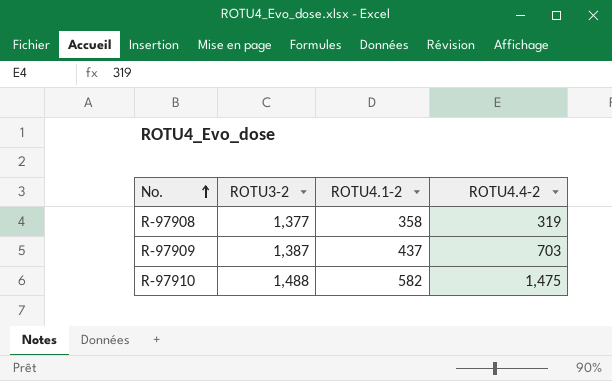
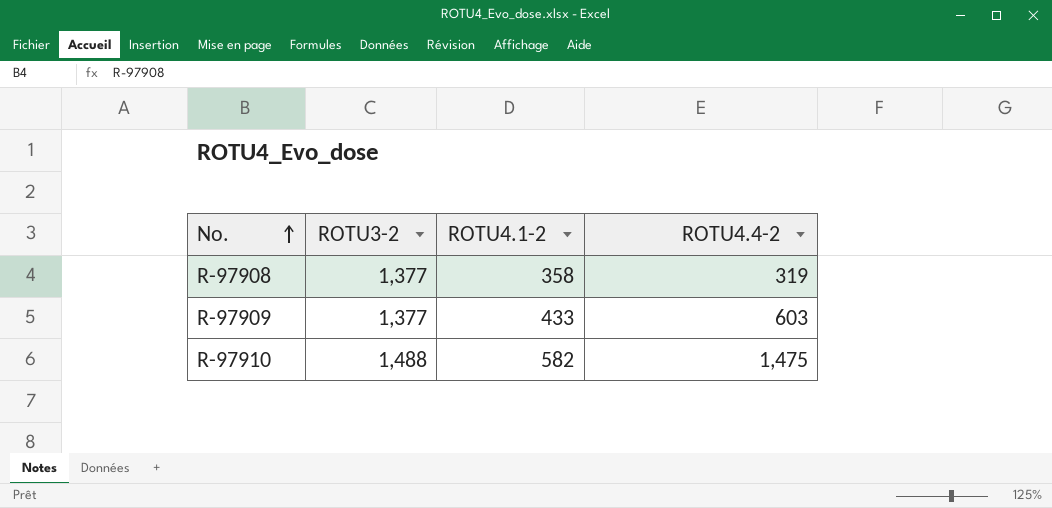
R-97909 | ROTU3-2: 1,387 -> 1,377
R-97909 | ROTU4.1-2: 437 -> 433
R-97909 | ROTU4.4-2: 703 -> 603

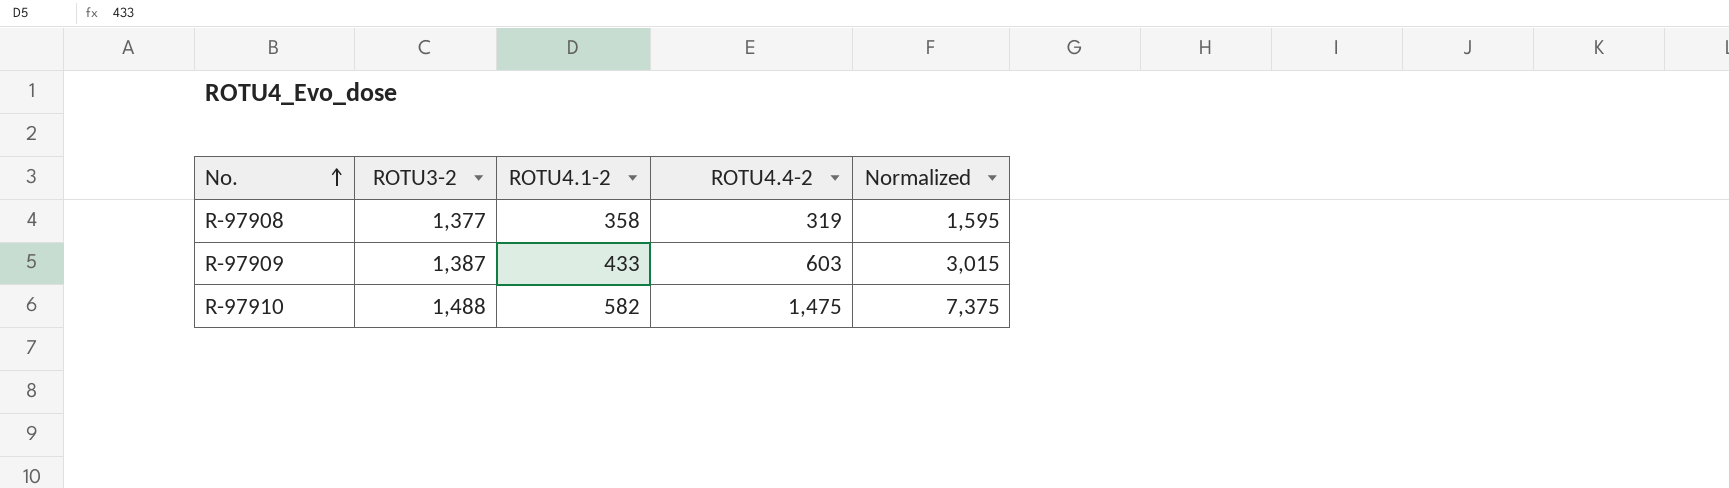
column Normalized | formula: none -> [ROTU4.4-2] * 5
R-97909 | ROTU3-2: 1,377 -> 1,387

